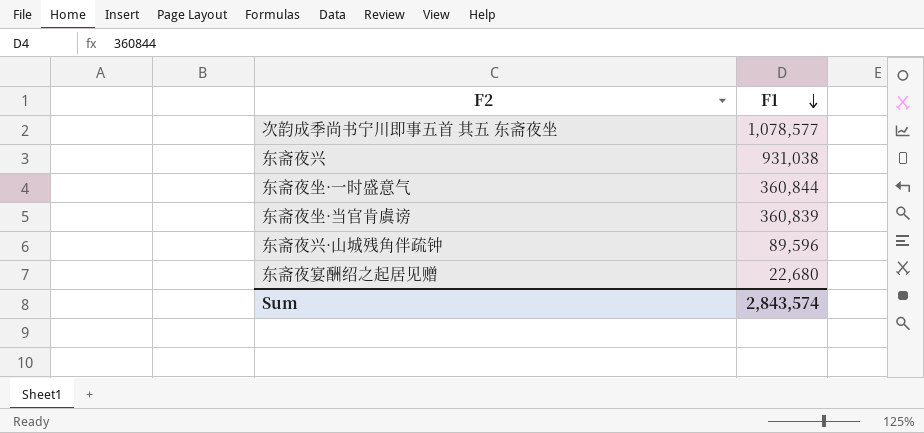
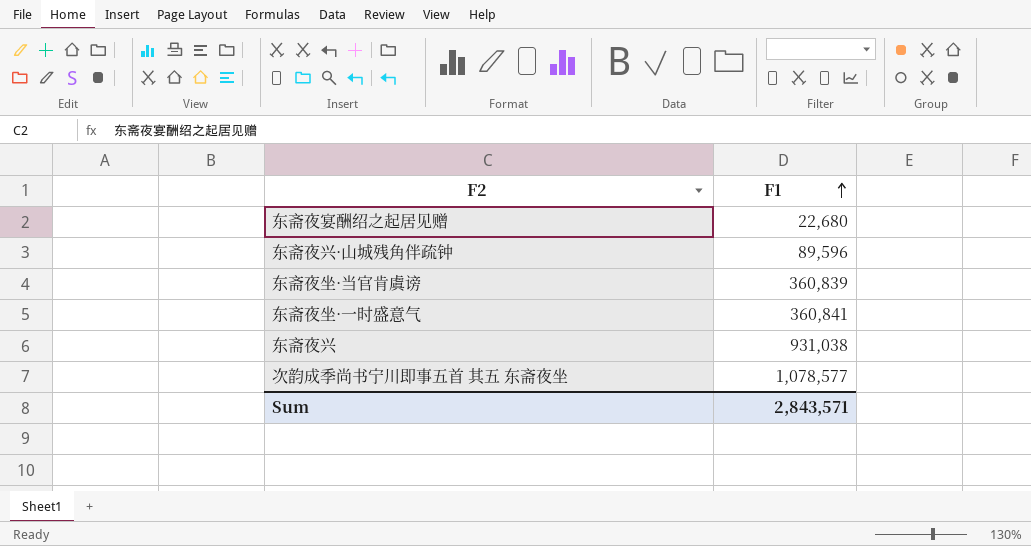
row order: F1 descending -> F1 ascending
东斋夜坐·一时盛意气 | F1: 360,844 -> 360,841
Sum | F1: 2,843,574 -> 2,843,571

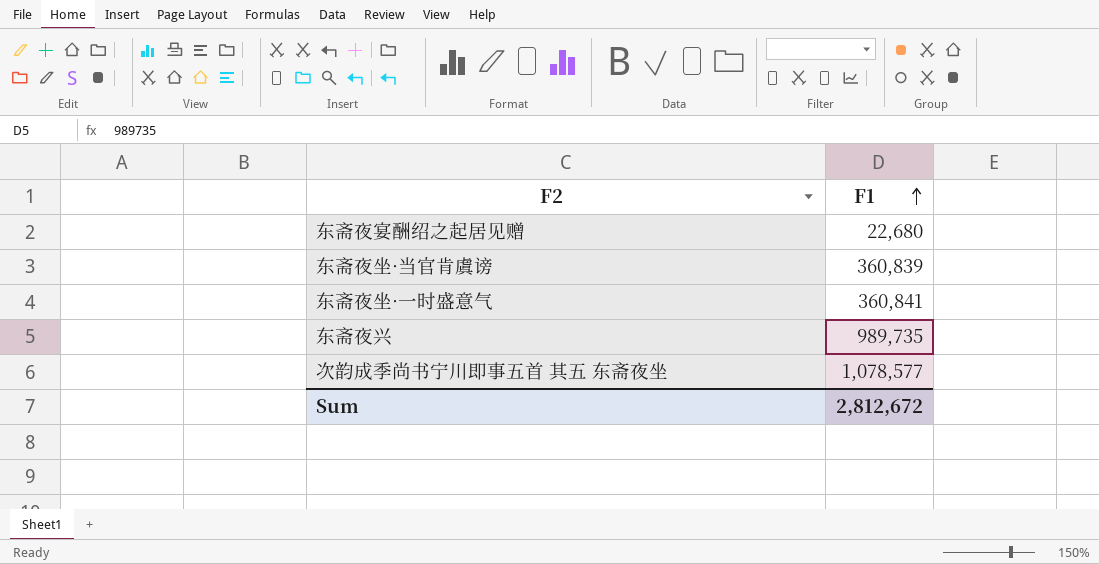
row 东斋夜兴·山城残角伴疏钟: 89,596 -> none
东斋夜兴 | F1: 931,038 -> 989,735
Sum | F1: 2,843,571 -> 2,812,672

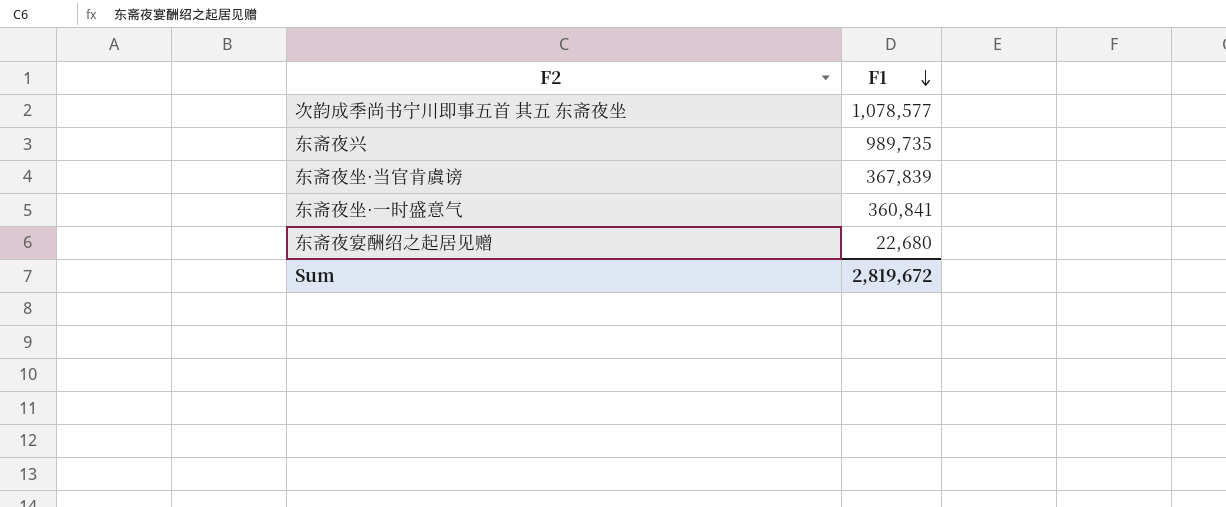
row order: F1 ascending -> F1 descending
东斋夜坐·当官肯虞谤 | F1: 360,839 -> 367,839
Sum | F1: 2,812,672 -> 2,819,672

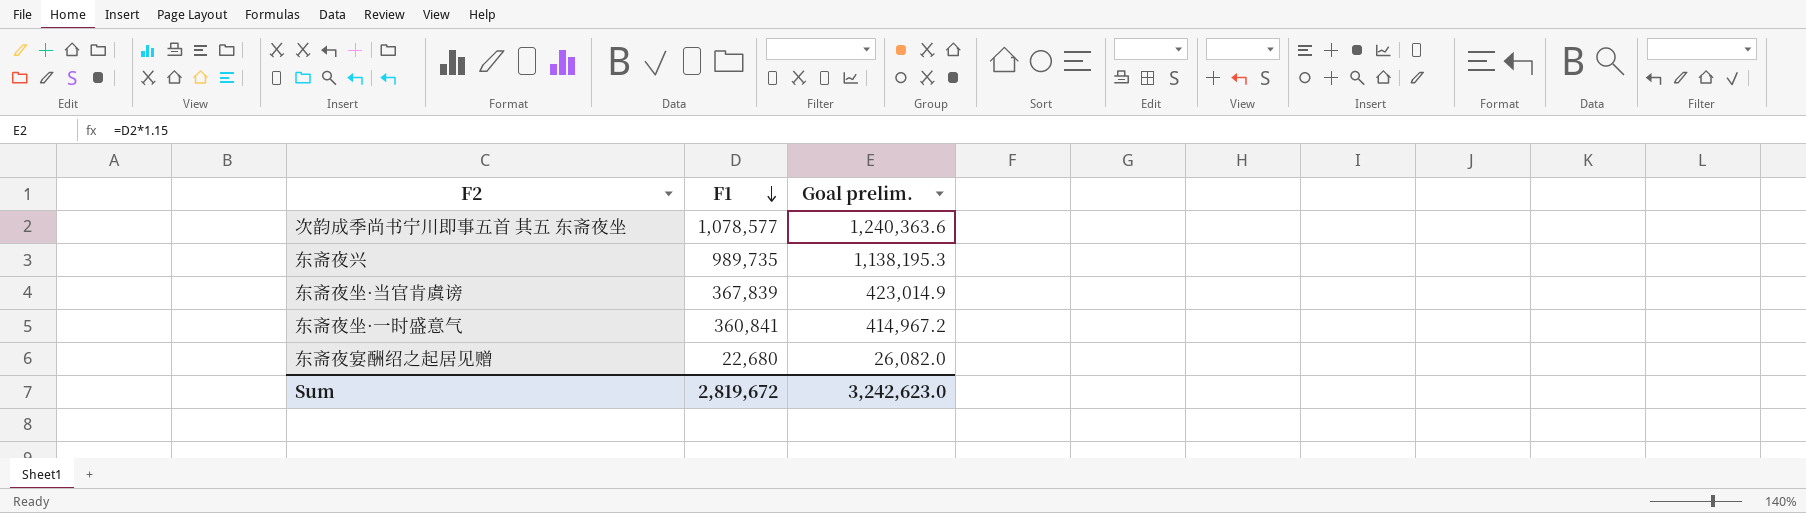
column Goal prelim. | formula: none -> [F1] * 1.15

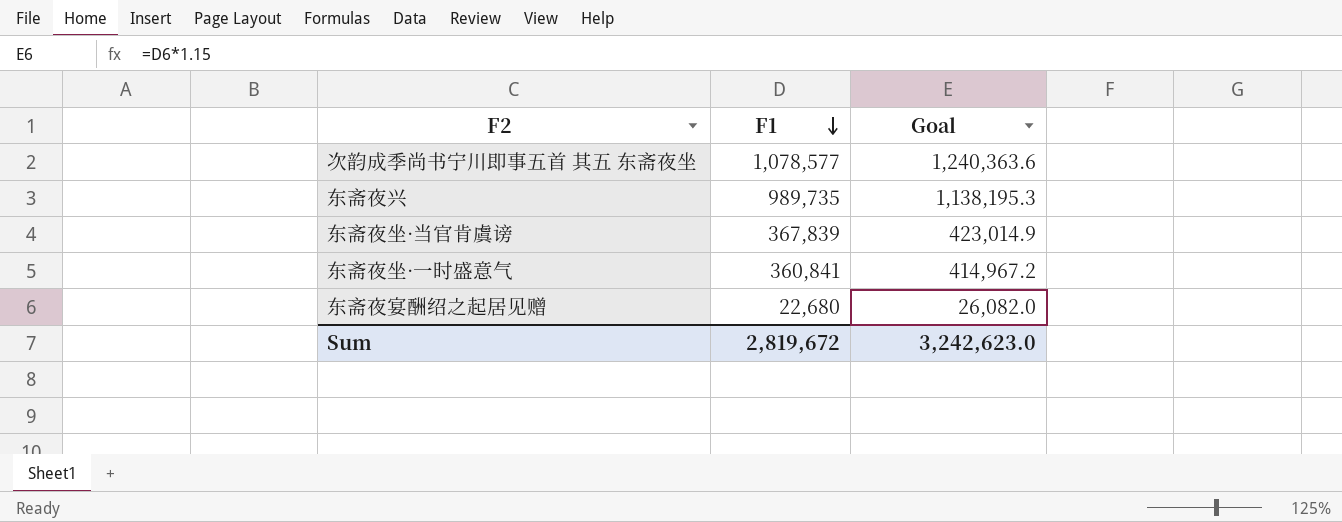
column name: Goal prelim. -> Goal

